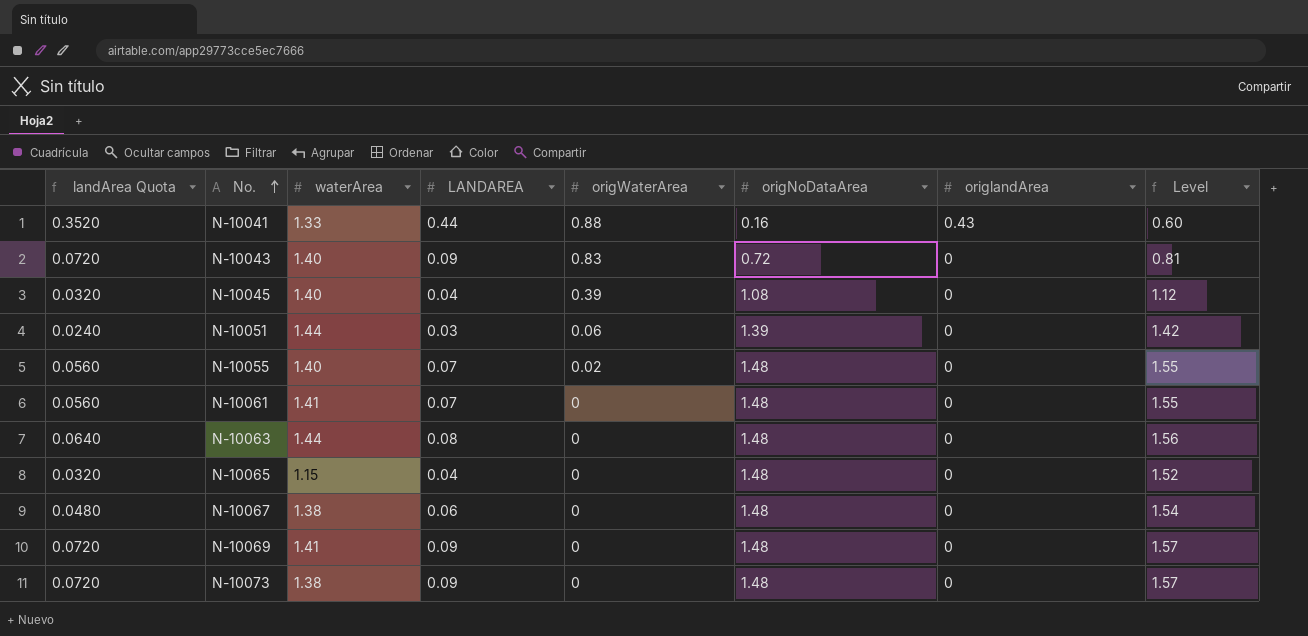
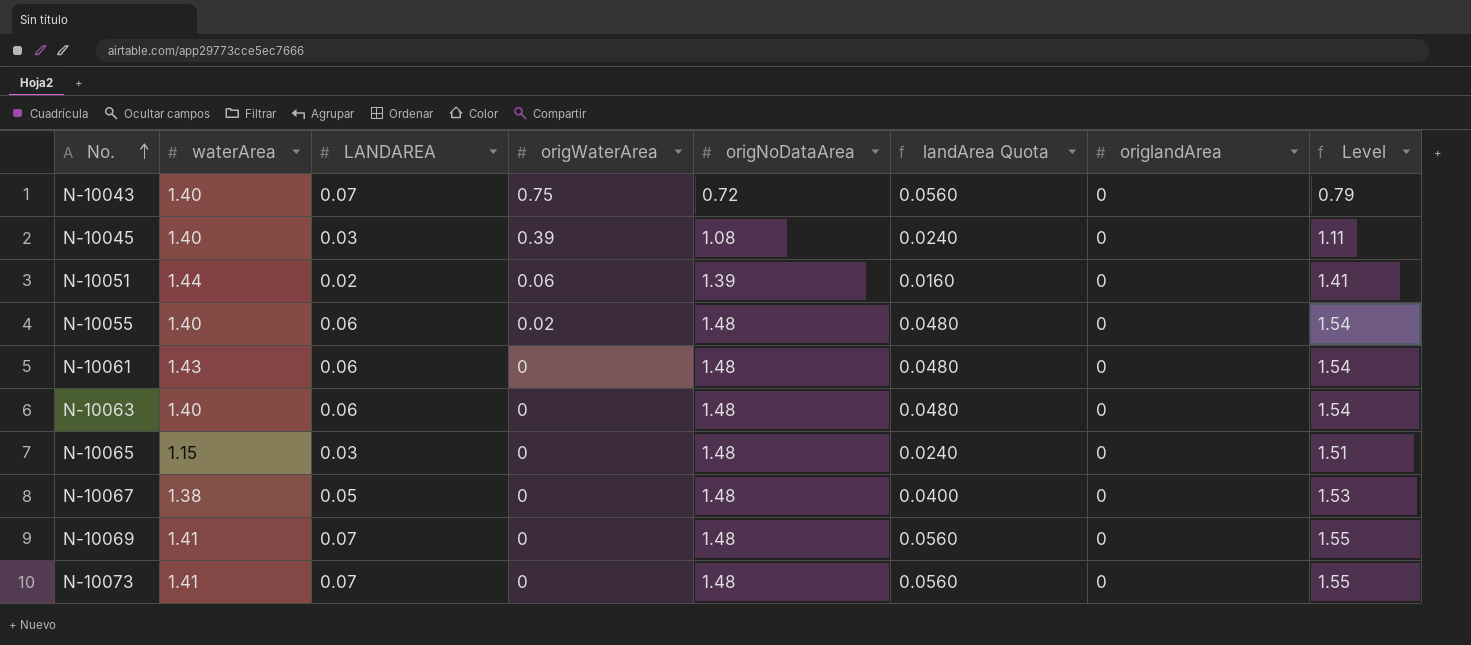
column landArea Quota | position: 1 -> 6
row N-10041: 0.3520 | 1.33 | 0.44 | 0.88 | 0.16 | 0.43 | 0.60 -> none
N-10043 | LANDAREA: 0.09 -> 0.07
N-10043 | origWaterArea: 0.83 -> 0.75
N-10043 | landArea Quota: 0.0720 -> 0.0560
N-10043 | Level: 0.81 -> 0.79
N-10045 | LANDAREA: 0.04 -> 0.03
N-10045 | landArea Quota: 0.0320 -> 0.0240
N-10045 | Level: 1.12 -> 1.11
N-10051 | LANDAREA: 0.03 -> 0.02
N-10051 | landArea Quota: 0.0240 -> 0.0160
N-10051 | Level: 1.42 -> 1.41
N-10055 | LANDAREA: 0.07 -> 0.06
N-10055 | landArea Quota: 0.0560 -> 0.0480
N-10055 | Level: 1.55 -> 1.54
N-10061 | waterArea: 1.41 -> 1.43
N-10061 | LANDAREA: 0.07 -> 0.06
N-10061 | landArea Quota: 0.0560 -> 0.0480
N-10061 | Level: 1.55 -> 1.54
N-10063 | waterArea: 1.44 -> 1.40
N-10063 | LANDAREA: 0.08 -> 0.06
N-10063 | landArea Quota: 0.0640 -> 0.0480
N-10063 | Level: 1.56 -> 1.54
N-10065 | LANDAREA: 0.04 -> 0.03
N-10065 | landArea Quota: 0.0320 -> 0.0240
N-10065 | Level: 1.52 -> 1.51
N-10067 | LANDAREA: 0.06 -> 0.05
N-10067 | landArea Quota: 0.0480 -> 0.0400
N-10067 | Level: 1.54 -> 1.53
N-10069 | LANDAREA: 0.09 -> 0.07
N-10069 | landArea Quota: 0.0720 -> 0.0560
N-10069 | Level: 1.57 -> 1.55
N-10073 | waterArea: 1.38 -> 1.41
N-10073 | LANDAREA: 0.09 -> 0.07
N-10073 | landArea Quota: 0.0720 -> 0.0560
N-10073 | Level: 1.57 -> 1.55

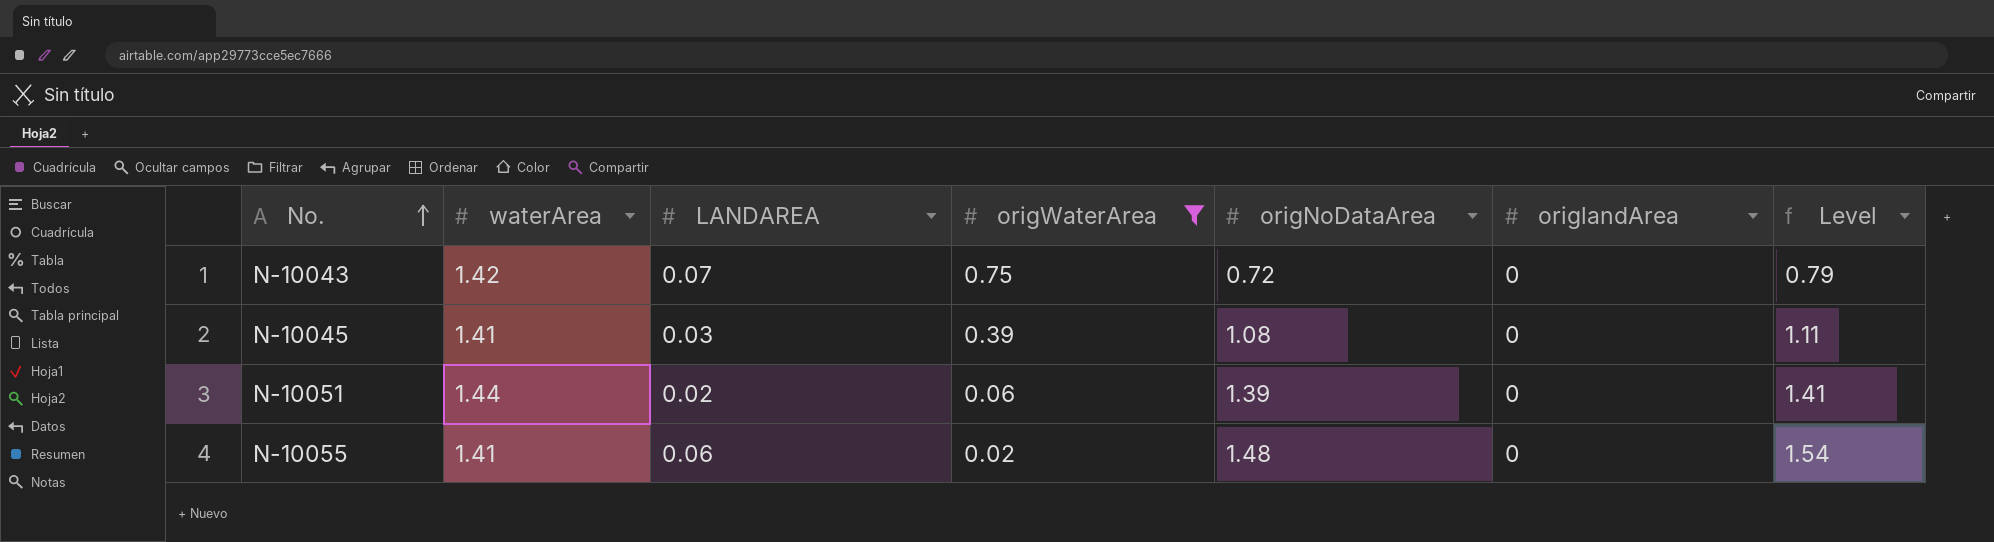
filter: none -> origWaterArea != 0
column landArea Quota | formula: [LANDAREA] * 0.8 -> none
N-10043 | waterArea: 1.40 -> 1.42
N-10045 | waterArea: 1.40 -> 1.41
N-10055 | waterArea: 1.40 -> 1.41

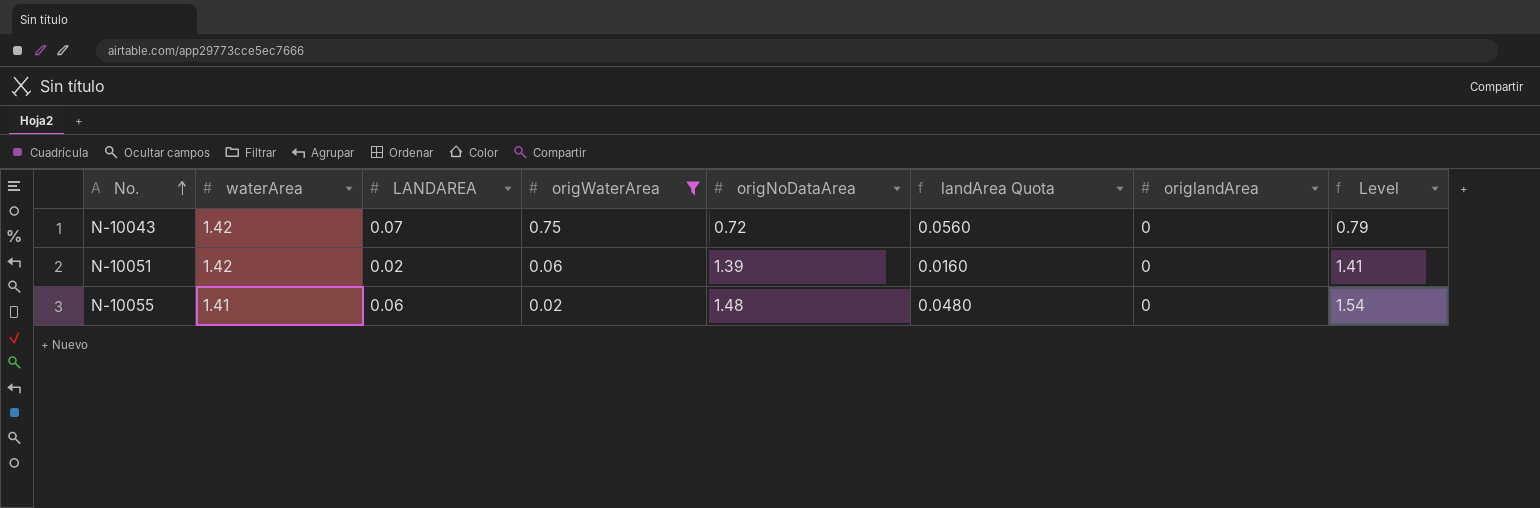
column landArea Quota | formula: none -> [LANDAREA] * 0.8
row N-10045: 1.41 | 0.03 | 0.39 | 1.08 | 0 | 1.11 -> none
N-10051 | waterArea: 1.44 -> 1.42

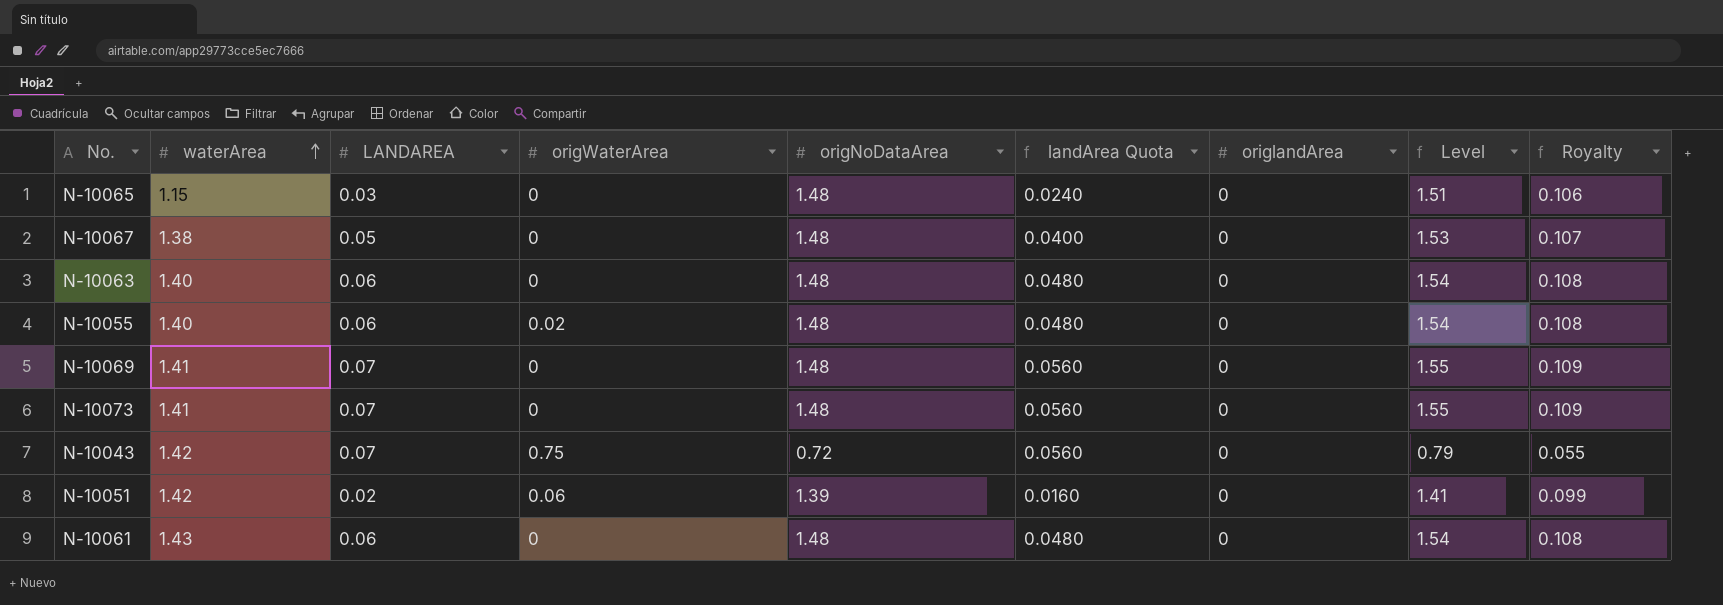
filter: origWaterArea != 0 -> none
row order: No. ascending -> waterArea ascending
column Royalty | formula: none -> [Level] * 0.07
N-10055 | waterArea: 1.41 -> 1.40

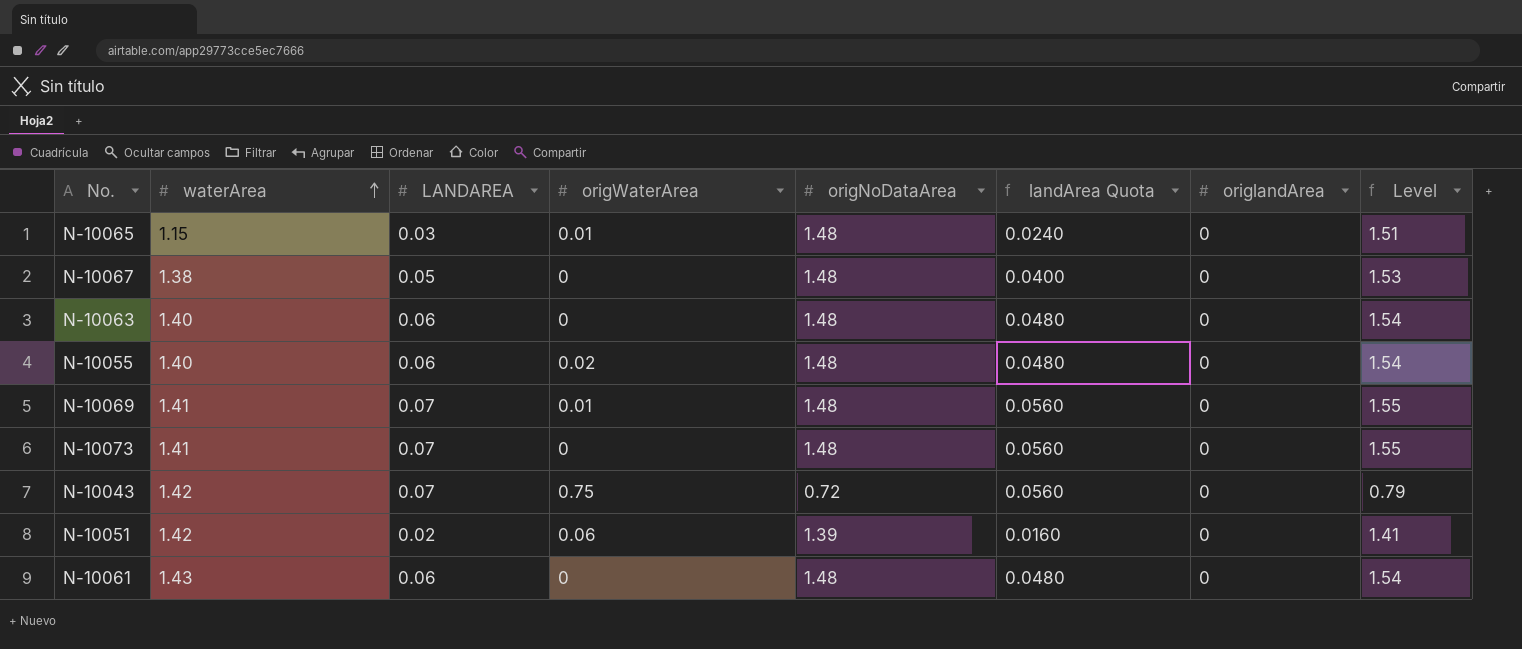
column Royalty | formula: [Level] * 0.07 -> none
N-10065 | origWaterArea: 0 -> 0.01
N-10069 | origWaterArea: 0 -> 0.01

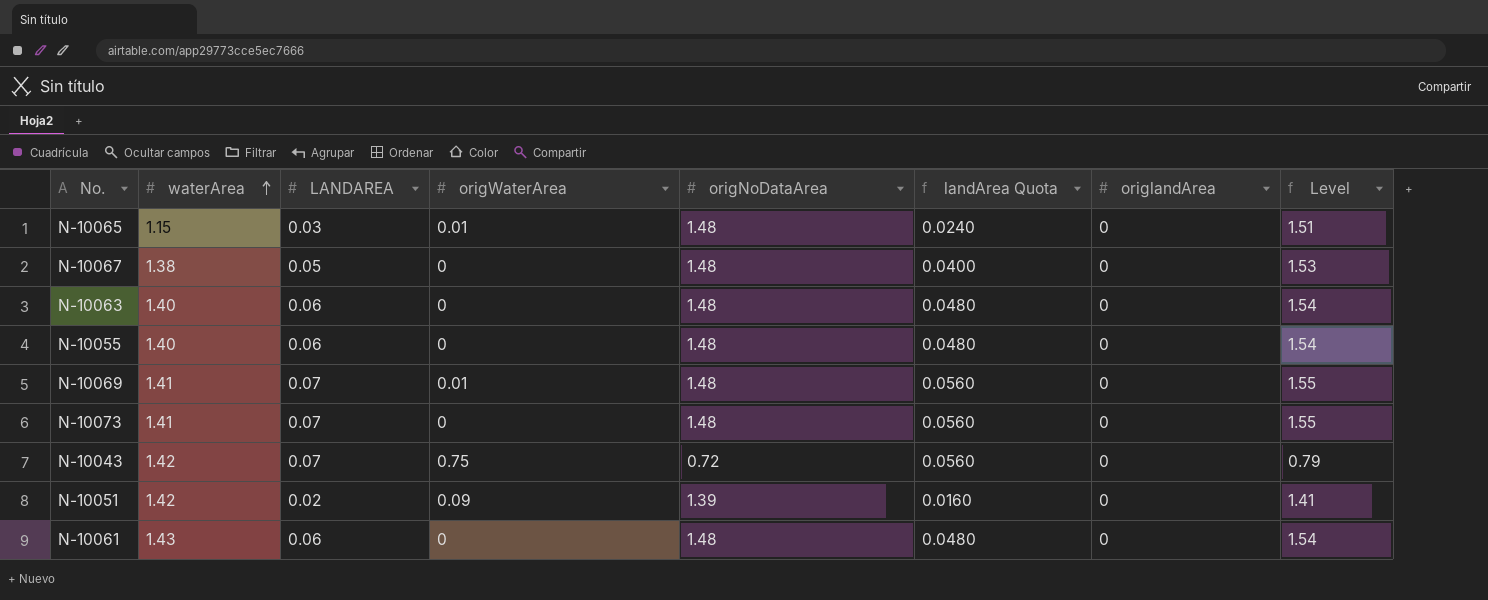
N-10055 | origWaterArea: 0.02 -> 0
N-10051 | origWaterArea: 0.06 -> 0.09

